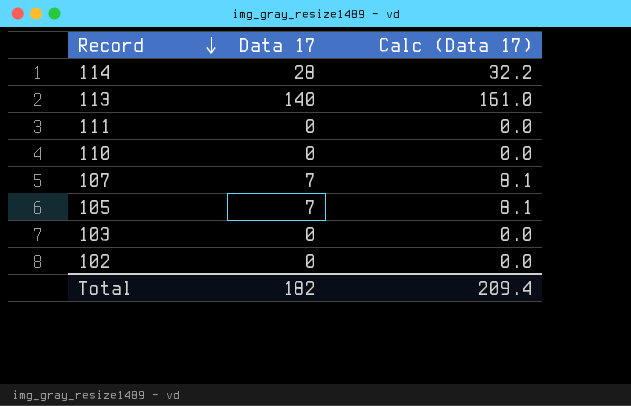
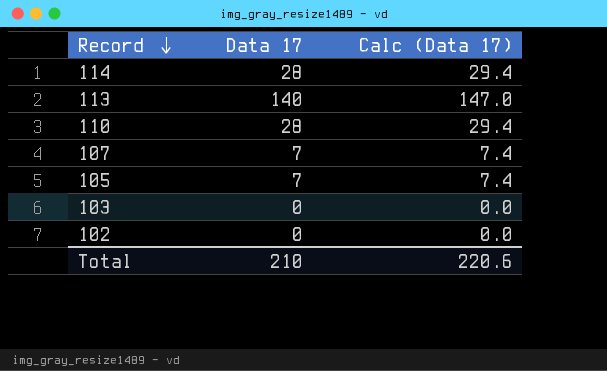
column Calc (Data 17) | formula: [Data 17] * 1.15 -> [Data 17] * 1.05
row 111: 0 | 0.0 -> none
110 | Data 17: 0 -> 28
Total | Data 17: 182 -> 210
Total | Calc (Data 17): 209.4 -> 220.6

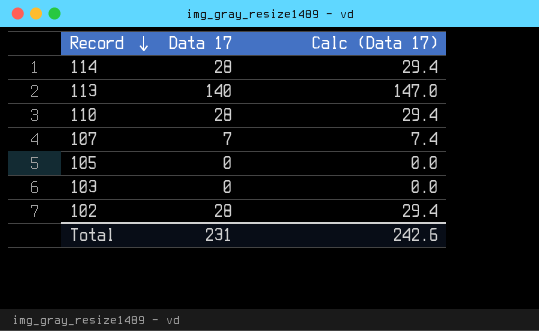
105 | Data 17: 7 -> 0
105 | Calc (Data 17): 7.4 -> 0.0
102 | Data 17: 0 -> 28
102 | Calc (Data 17): 0.0 -> 29.4
Total | Data 17: 210 -> 231
Total | Calc (Data 17): 220.6 -> 242.6

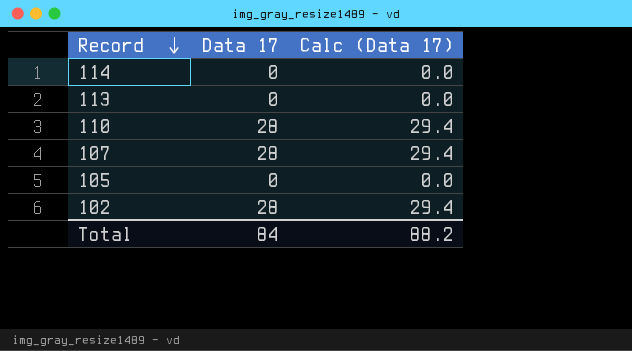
row 103: 0 | 0.0 -> none
114 | Data 17: 28 -> 0
114 | Calc (Data 17): 29.4 -> 0.0
113 | Data 17: 140 -> 0
113 | Calc (Data 17): 147.0 -> 0.0
107 | Data 17: 7 -> 28
107 | Calc (Data 17): 7.4 -> 29.4
Total | Data 17: 231 -> 84
Total | Calc (Data 17): 242.6 -> 88.2

